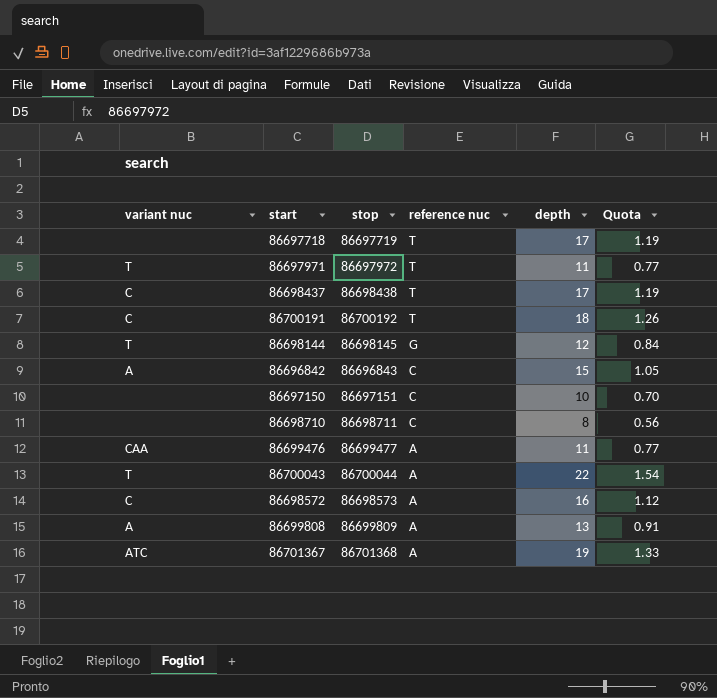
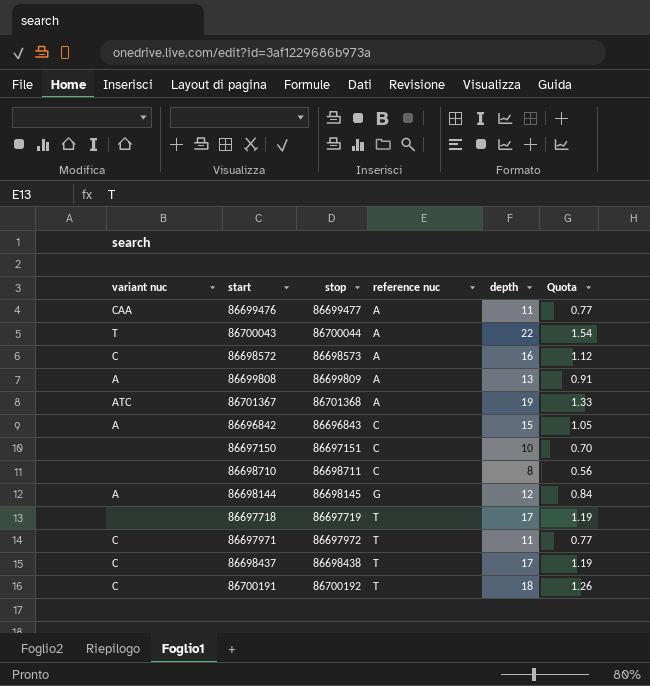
row order: reference nuc descending -> reference nuc ascending
86698144 | variant nuc: T -> A
86697971 | variant nuc: T -> C

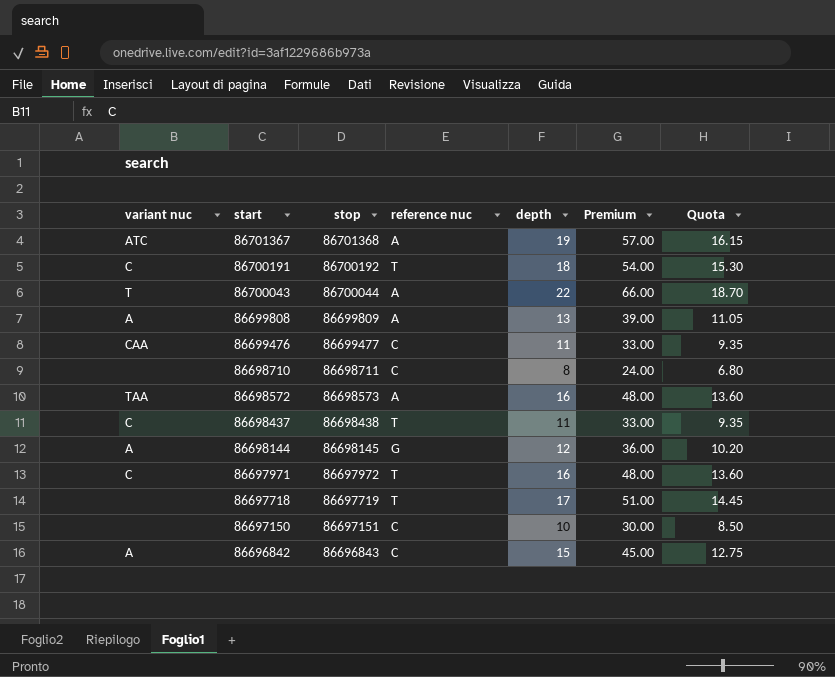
row order: reference nuc ascending -> start descending
column Premium | formula: none -> [depth] * 3
column Quota | formula: [depth] * 0.07 -> [depth] * 0.85
86699476 | reference nuc: A -> C
86698572 | variant nuc: C -> TAA
86698437 | depth: 17 -> 11
86697971 | depth: 11 -> 16

